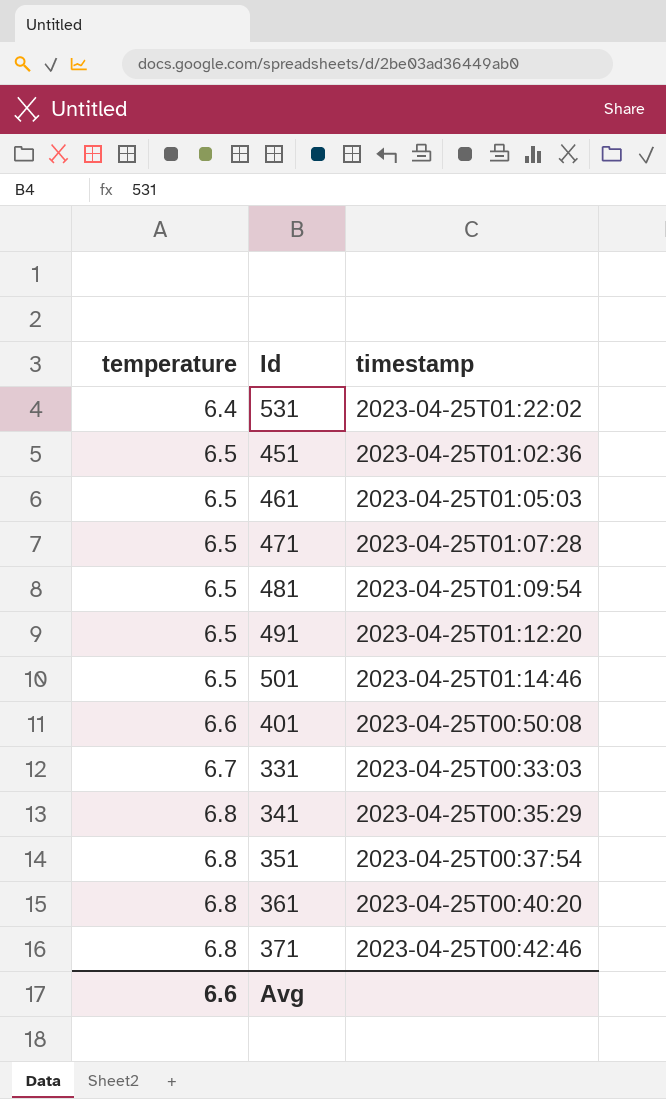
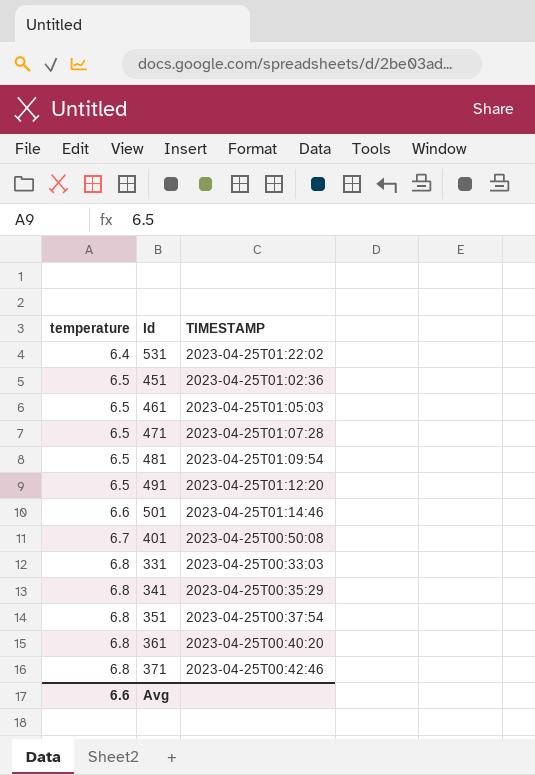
column name: timestamp -> TIMESTAMP
501 | temperature: 6.5 -> 6.6
401 | temperature: 6.6 -> 6.7
331 | temperature: 6.7 -> 6.8

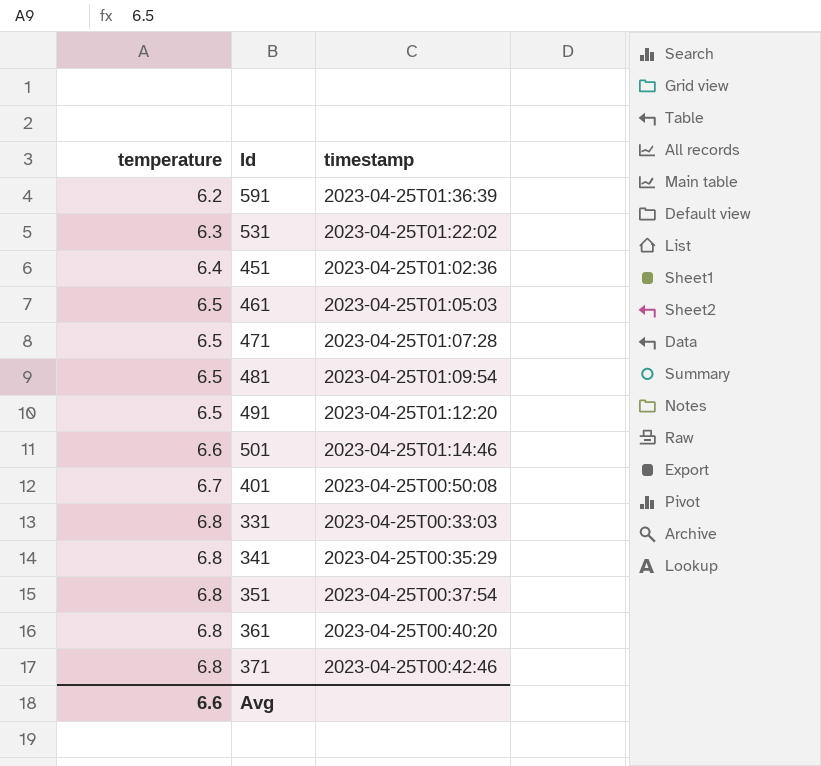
column name: TIMESTAMP -> timestamp
row 591: none -> 6.2 | 2023-04-25T01:36:39
531 | temperature: 6.4 -> 6.3
451 | temperature: 6.5 -> 6.4

